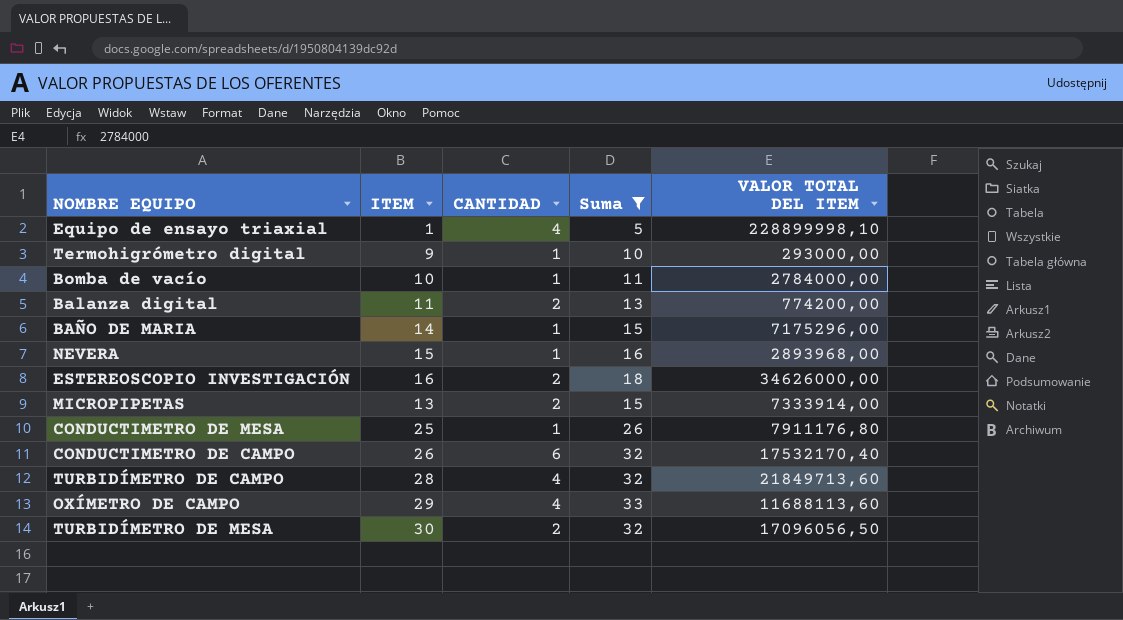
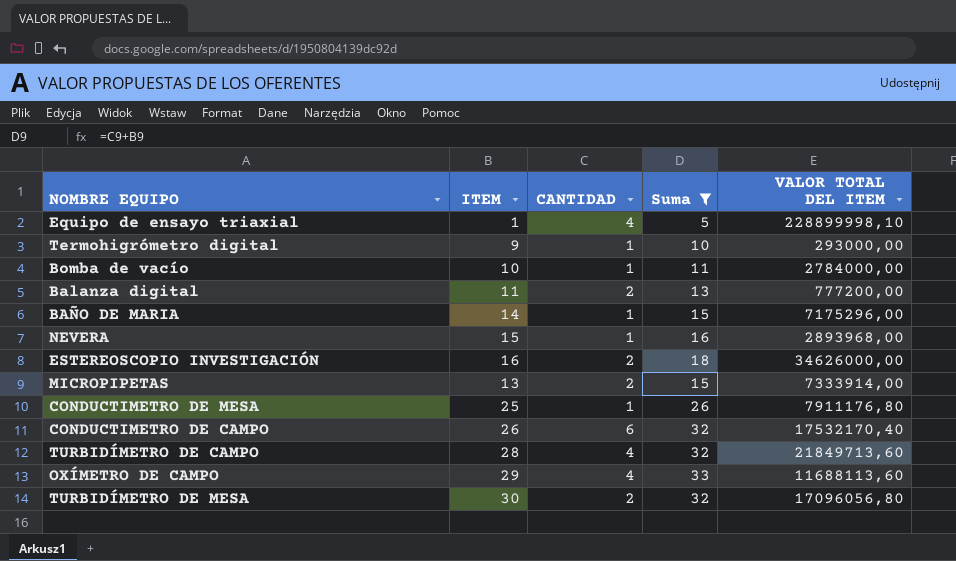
Balanza digital | VALOR TOTAL DEL ITEM: 774200,00 -> 777200,00
TURBIDÍMETRO DE MESA | VALOR TOTAL DEL ITEM: 17096056,50 -> 17096056,80

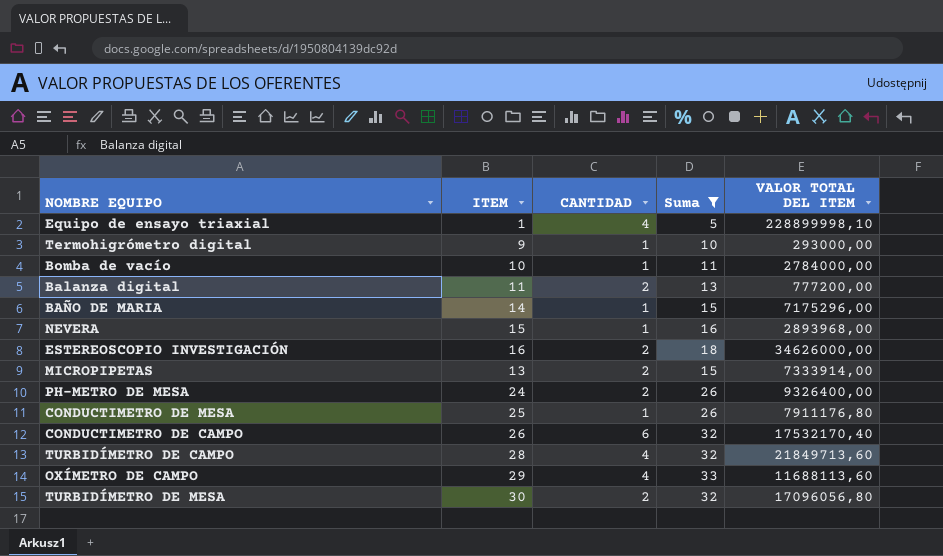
row PH-METRO DE MESA: none -> 24 | 2 | 26 | 9326400,00

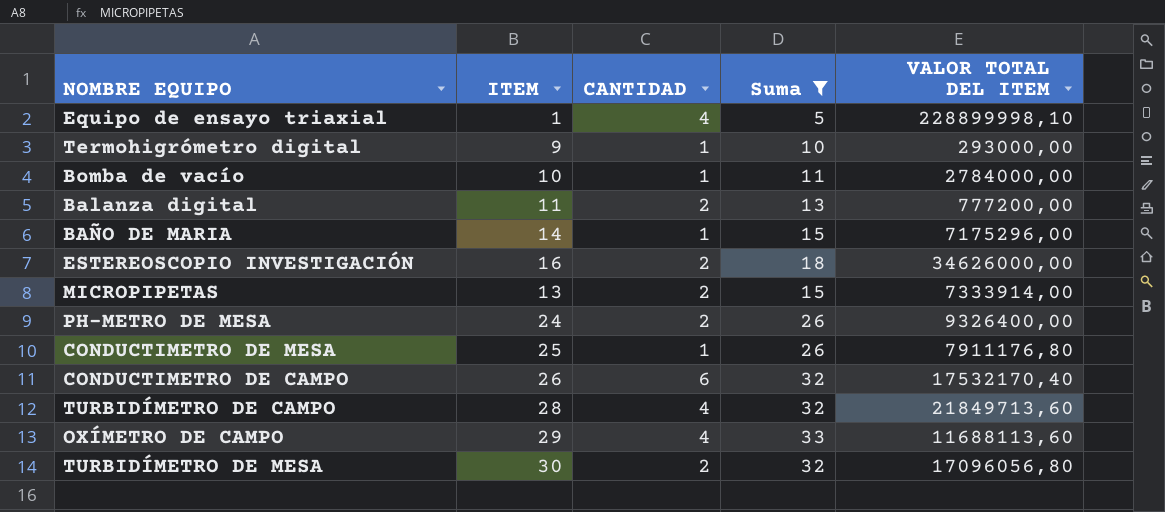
row NEVERA: 15 | 1 | 16 | 2893968,00 -> none

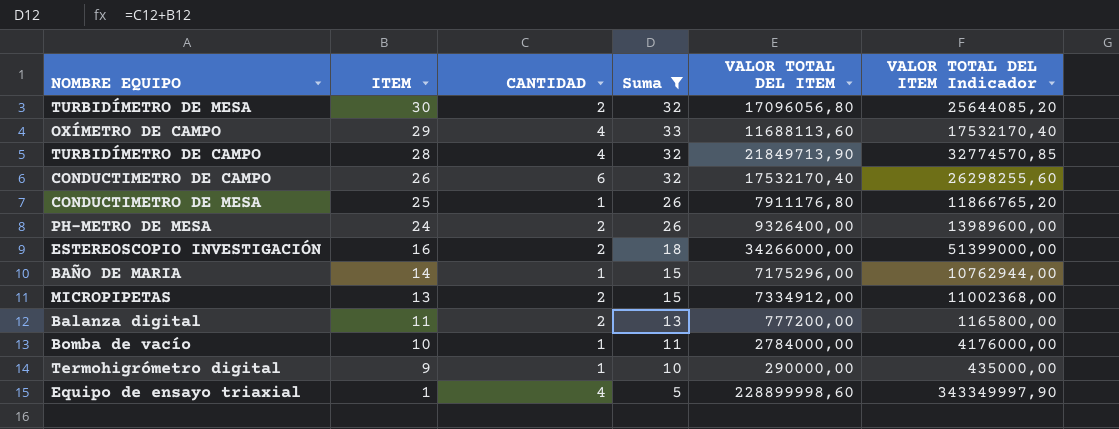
row order: none -> ITEM descending
column VALOR TOTAL DEL ITEM Indicador | formula: none -> [VALOR TOTAL DEL ITEM] * 1,5
TURBIDÍMETRO DE CAMPO | VALOR TOTAL DEL ITEM: 21849713,60 -> 21849713,90
ESTEREOSCOPIO INVESTIGACIÓN | VALOR TOTAL DEL ITEM: 34626000,00 -> 34266000,00
MICROPIPETAS | VALOR TOTAL DEL ITEM: 7333914,00 -> 7334912,00
Termohigrómetro digital | VALOR TOTAL DEL ITEM: 293000,00 -> 290000,00
Equipo de ensayo triaxial | VALOR TOTAL DEL ITEM: 228899998,10 -> 228899998,60

